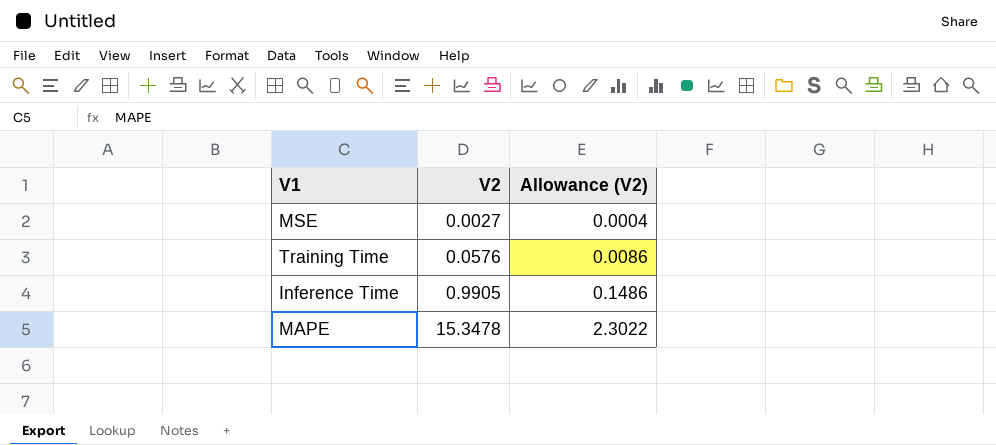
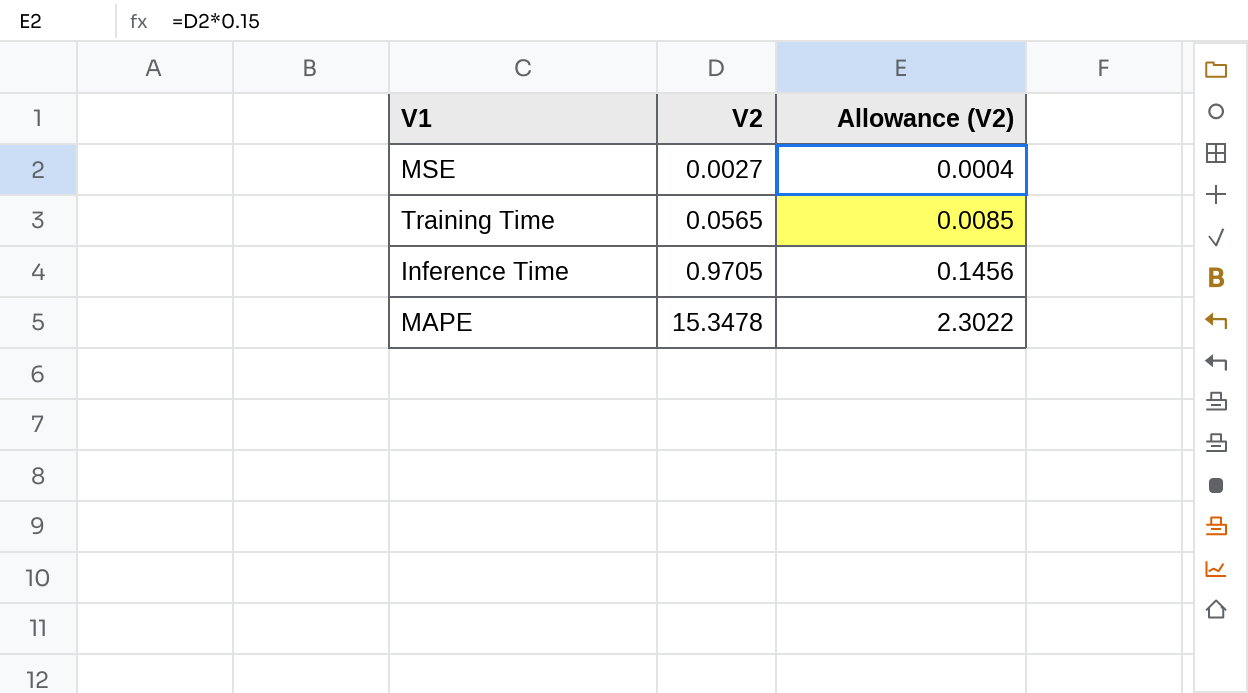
Training Time | V2: 0.0576 -> 0.0565
Training Time | Allowance (V2): 0.0086 -> 0.0085
Inference Time | V2: 0.9905 -> 0.9705
Inference Time | Allowance (V2): 0.1486 -> 0.1456

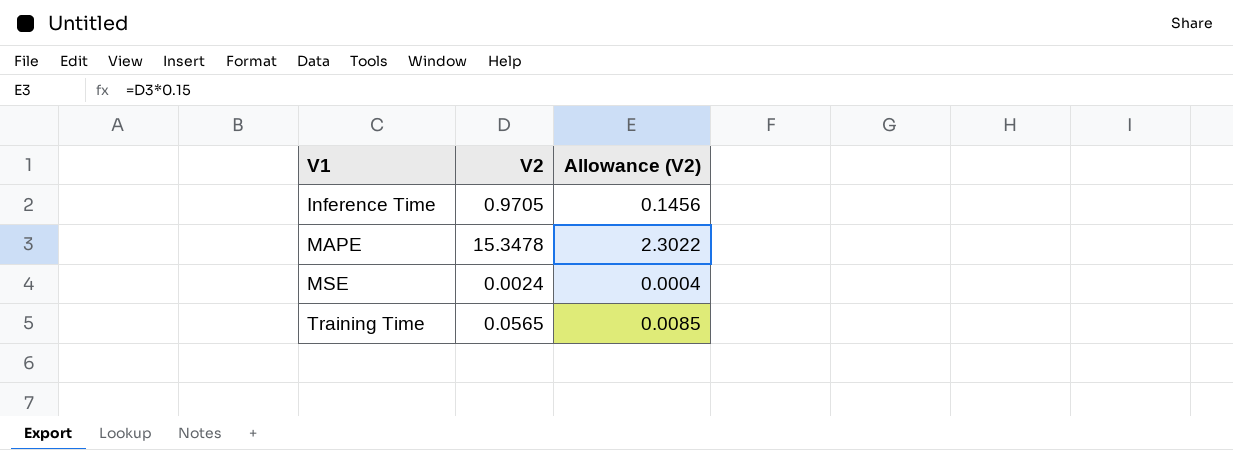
row order: V2 ascending -> V1 ascending
MSE | V2: 0.0027 -> 0.0024

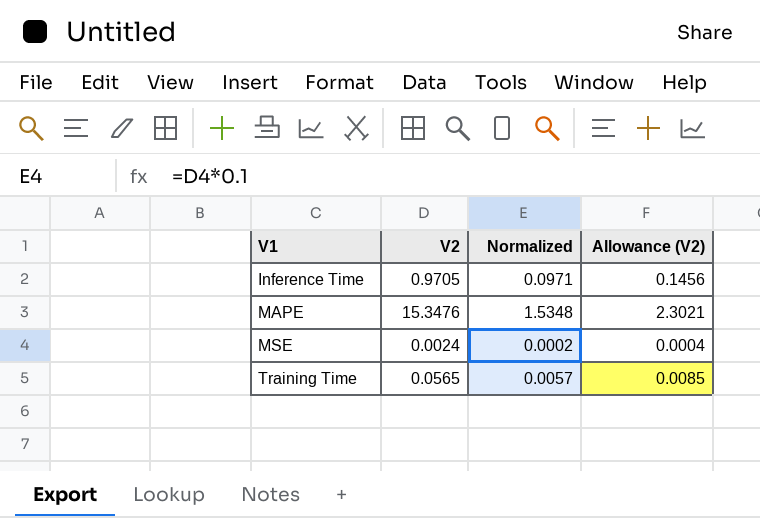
column Normalized | formula: none -> [V2] * 0.1
MAPE | V2: 15.3478 -> 15.3476
MAPE | Allowance (V2): 2.3022 -> 2.3021

